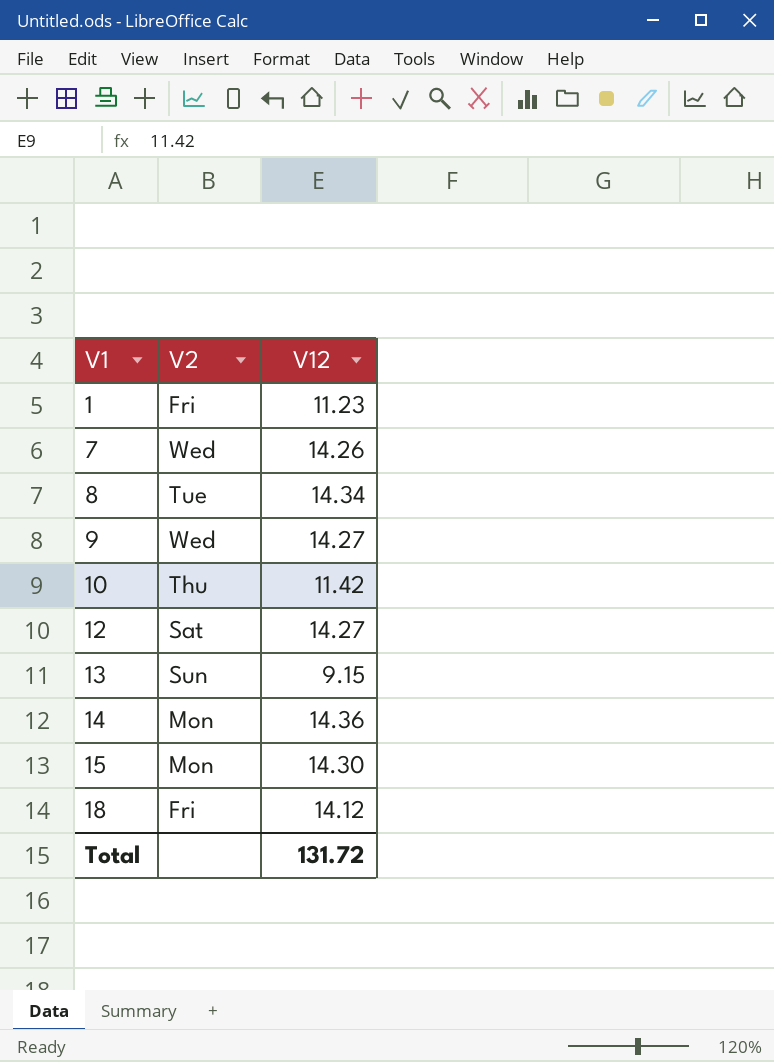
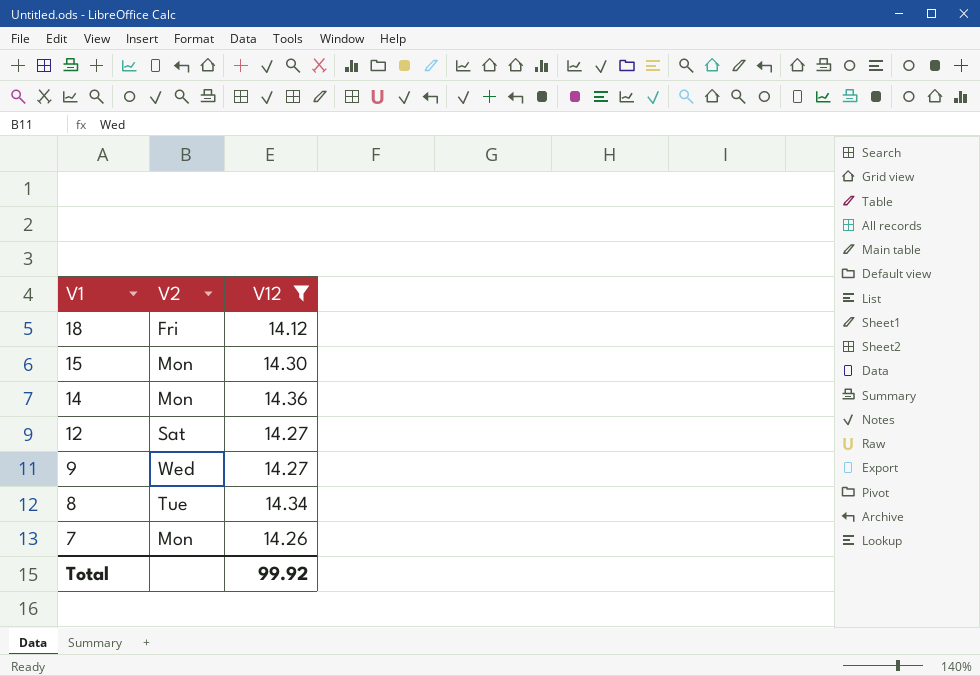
filter: none -> V12 >= 14.12
row order: V1 ascending -> V1 descending
7 | V2: Wed -> Mon
Total | V12: 131.72 -> 99.92

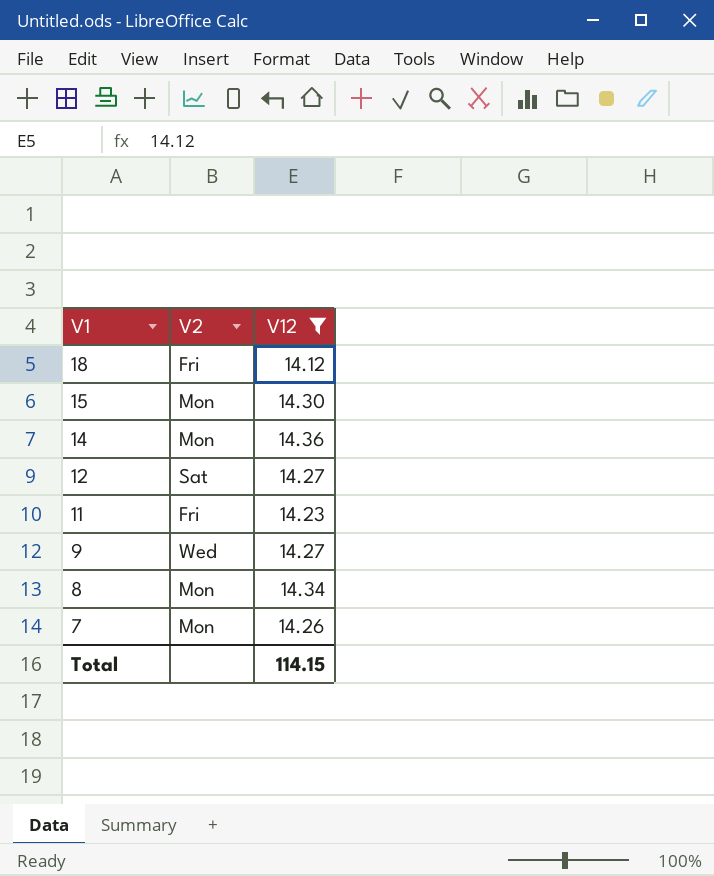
row 11: none -> Fri | 14.23
8 | V2: Tue -> Mon
Total | V12: 99.92 -> 114.15

